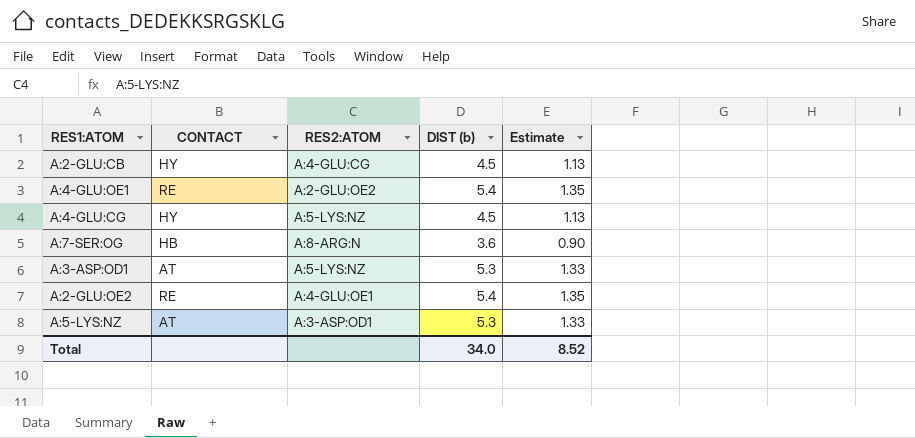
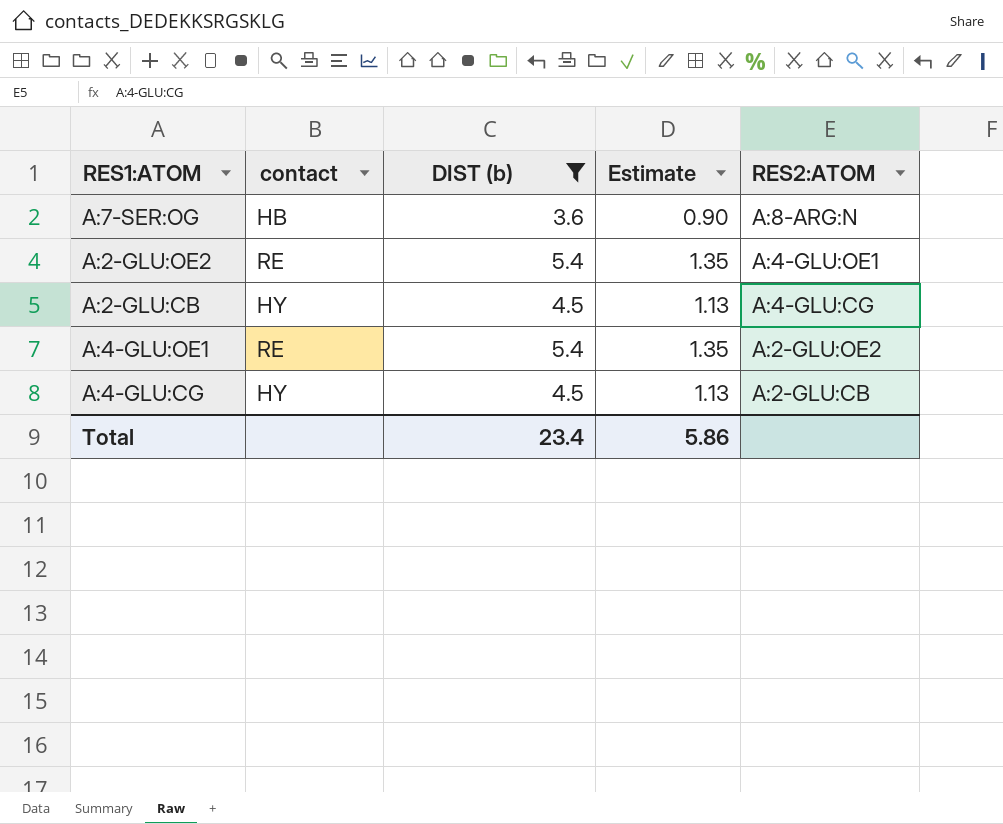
filter: none -> DIST (b) != 5.3
row order: none -> RES2:ATOM descending
column name: CONTACT -> contact
column RES2:ATOM | position: 3 -> 5
A:4-GLU:CG | RES2:ATOM: A:5-LYS:NZ -> A:2-GLU:CB
Total | DIST (b): 34.0 -> 23.4
Total | Estimate: 8.52 -> 5.86

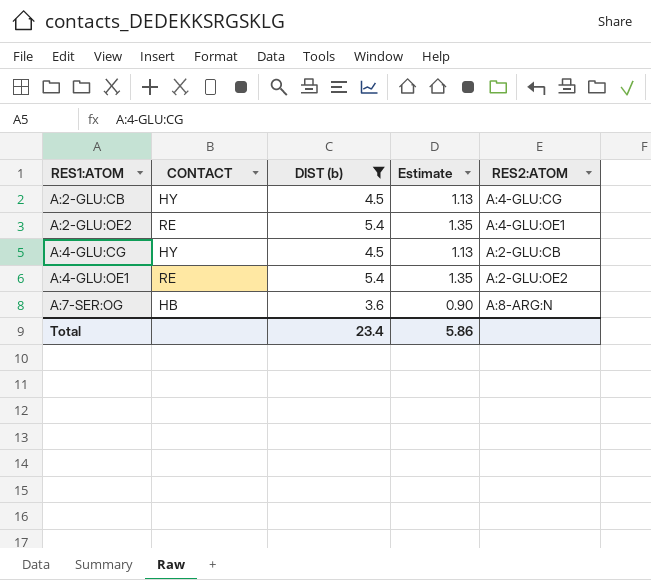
row order: RES2:ATOM descending -> RES1:ATOM ascending
column name: contact -> CONTACT

